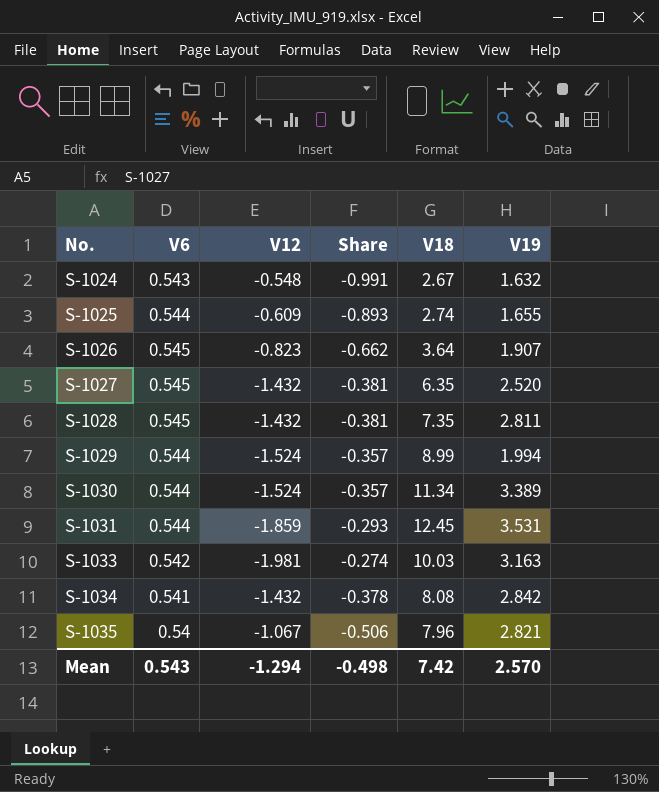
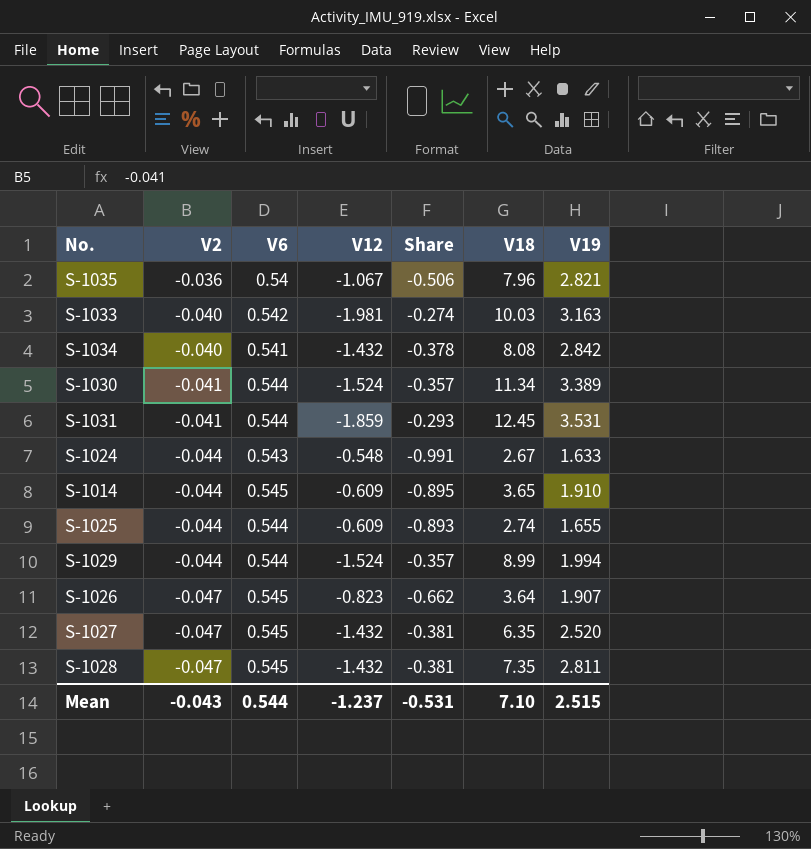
row order: No. ascending -> V2 descending
column V2 | position: none -> 2
S-1024 | V19: 1.632 -> 1.633
row S-1014: none -> -0.044 | 0.545 | -0.609 | -0.895 | 3.65 | 1.910
Mean | V6: 0.543 -> 0.544
Mean | V12: -1.294 -> -1.237
Mean | Share: -0.498 -> -0.531
Mean | V18: 7.42 -> 7.10
Mean | V19: 2.570 -> 2.515

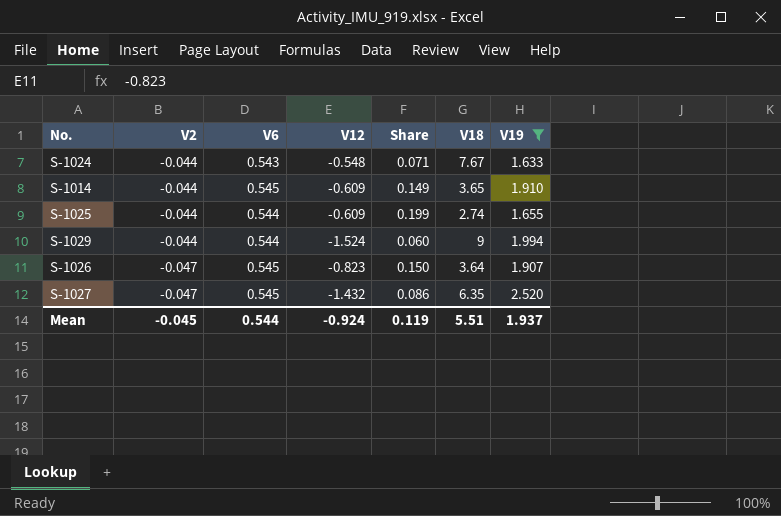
filter: none -> V19 <= 2.520
column Share | formula: [V6] / [V12] -> [V6] / [V18]
S-1024 | V18: 2.67 -> 7.67
S-1029 | V18: 8.99 -> 9
Mean | V2: -0.043 -> -0.045
Mean | V12: -1.237 -> -0.924
Mean | Share: -0.531 -> 0.119
Mean | V18: 7.10 -> 5.51
Mean | V19: 2.515 -> 1.937

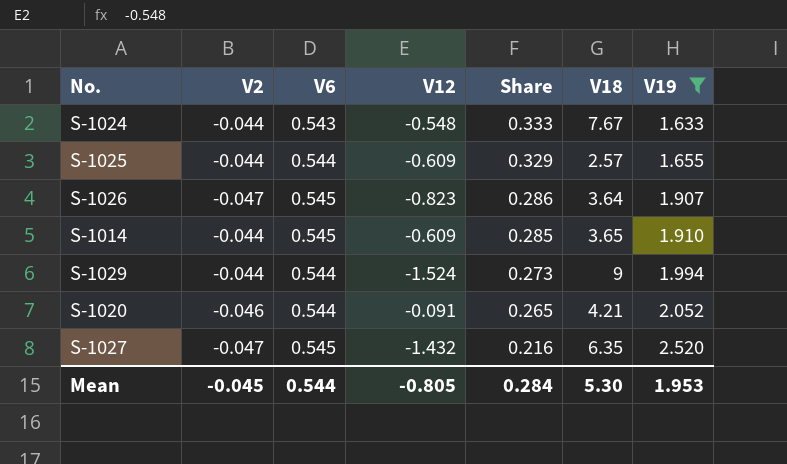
row order: V2 descending -> Share descending
column Share | formula: [V6] / [V18] -> [V6] / [V19]
S-1025 | V18: 2.74 -> 2.57
row S-1020: none -> -0.046 | 0.544 | -0.091 | 0.265 | 4.21 | 2.052
Mean | V12: -0.924 -> -0.805
Mean | Share: 0.119 -> 0.284
Mean | V18: 5.51 -> 5.30
Mean | V19: 1.937 -> 1.953

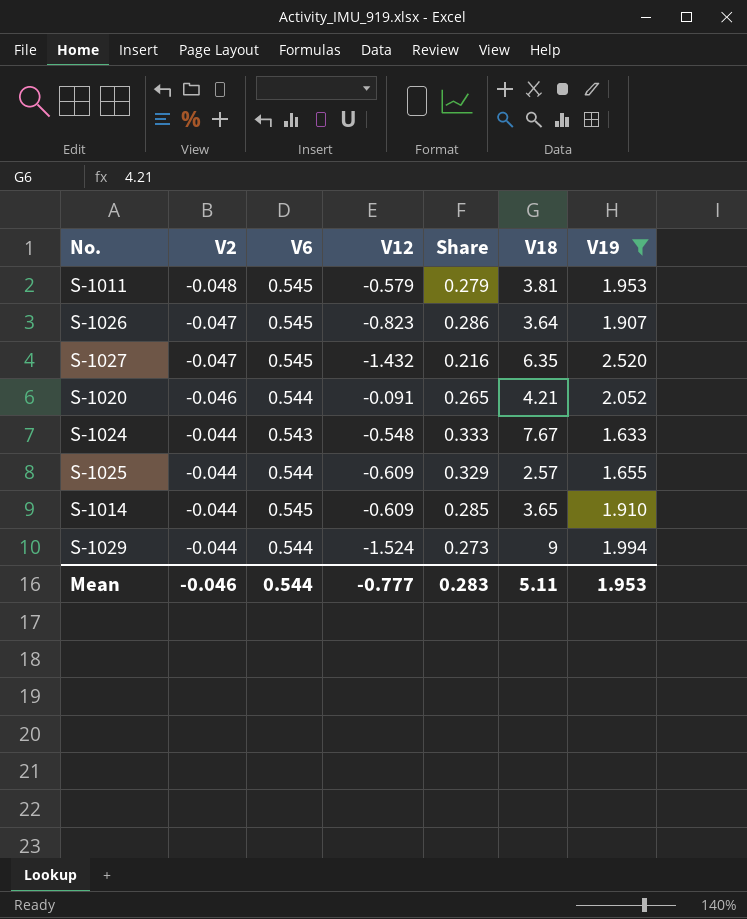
row order: Share descending -> V2 ascending
row S-1011: none -> -0.048 | 0.545 | -0.579 | 0.279 | 3.81 | 1.953
Mean | V2: -0.045 -> -0.046
Mean | V12: -0.805 -> -0.777
Mean | Share: 0.284 -> 0.283
Mean | V18: 5.30 -> 5.11

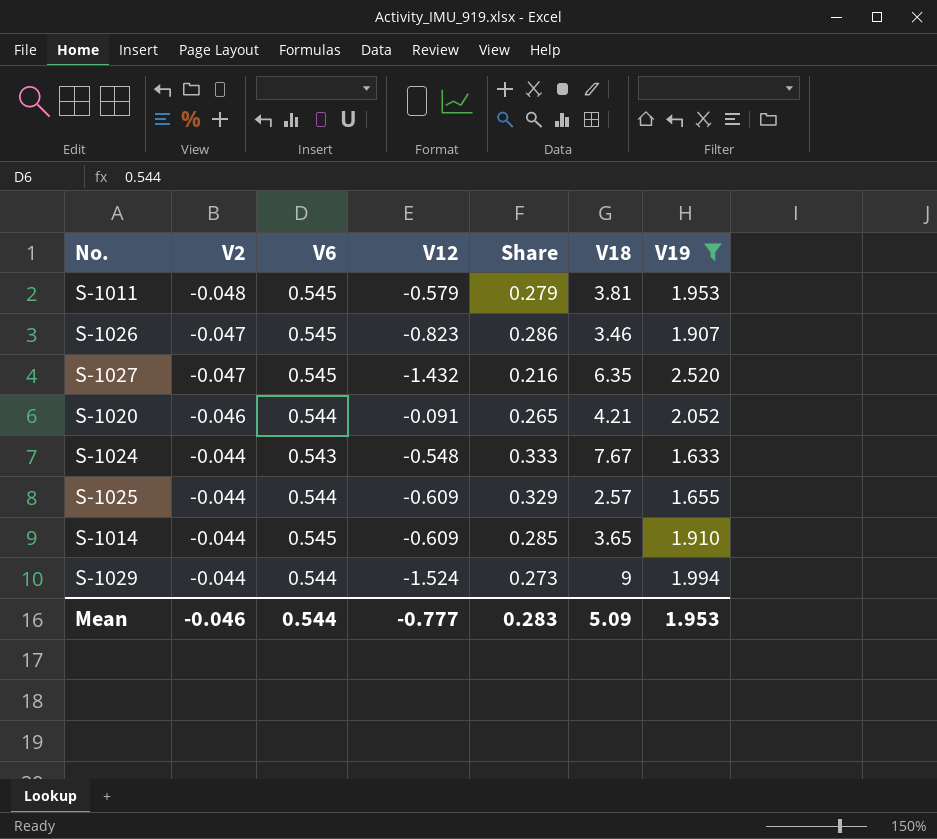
S-1026 | V18: 3.64 -> 3.46
Mean | V18: 5.11 -> 5.09

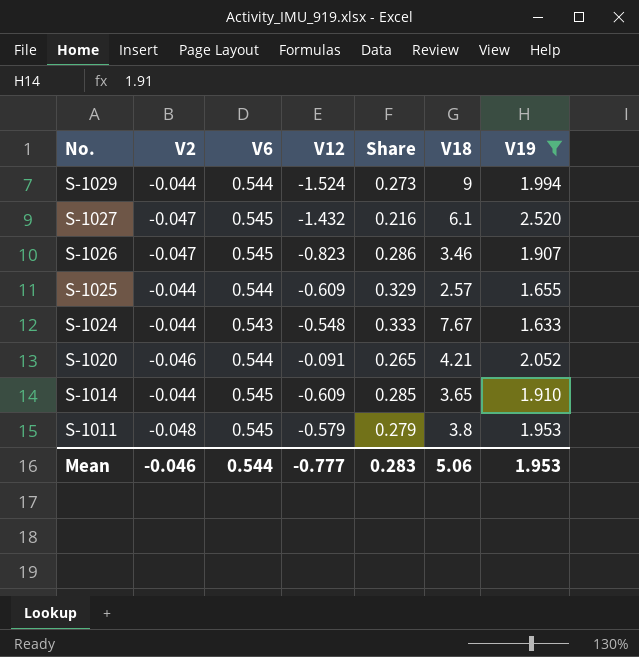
row order: V2 ascending -> No. descending
S-1027 | V18: 6.35 -> 6.1
S-1011 | V18: 3.81 -> 3.8
Mean | V18: 5.09 -> 5.06

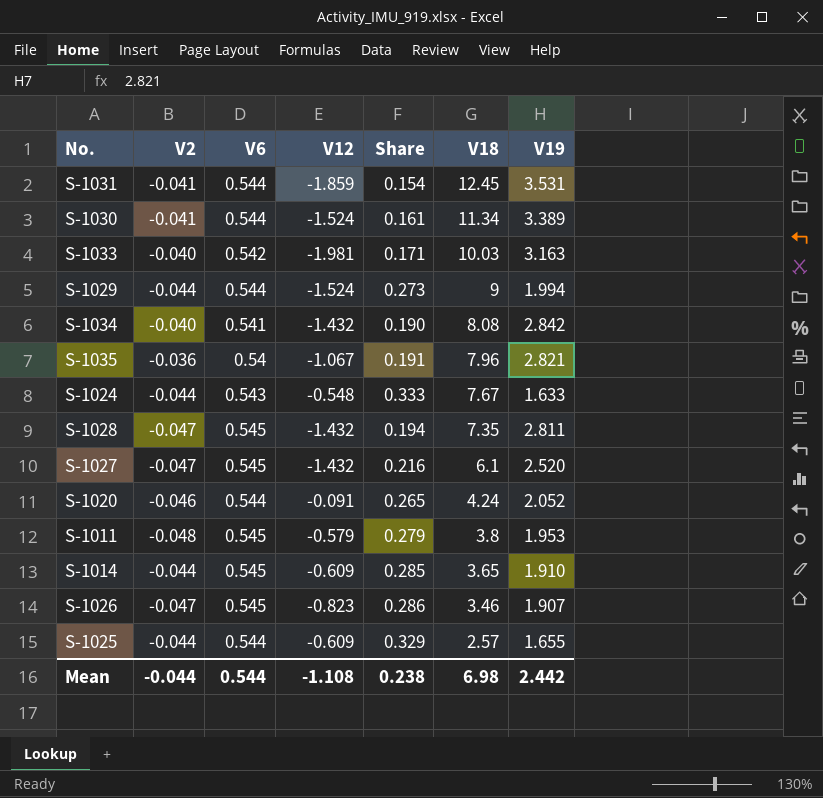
filter: V19 <= 2.520 -> none
row order: No. descending -> V18 descending
S-1020 | V18: 4.21 -> 4.24
Mean | V2: -0.046 -> -0.044
Mean | V12: -0.777 -> -1.108
Mean | Share: 0.283 -> 0.238
Mean | V18: 5.06 -> 6.98
Mean | V19: 1.953 -> 2.442

